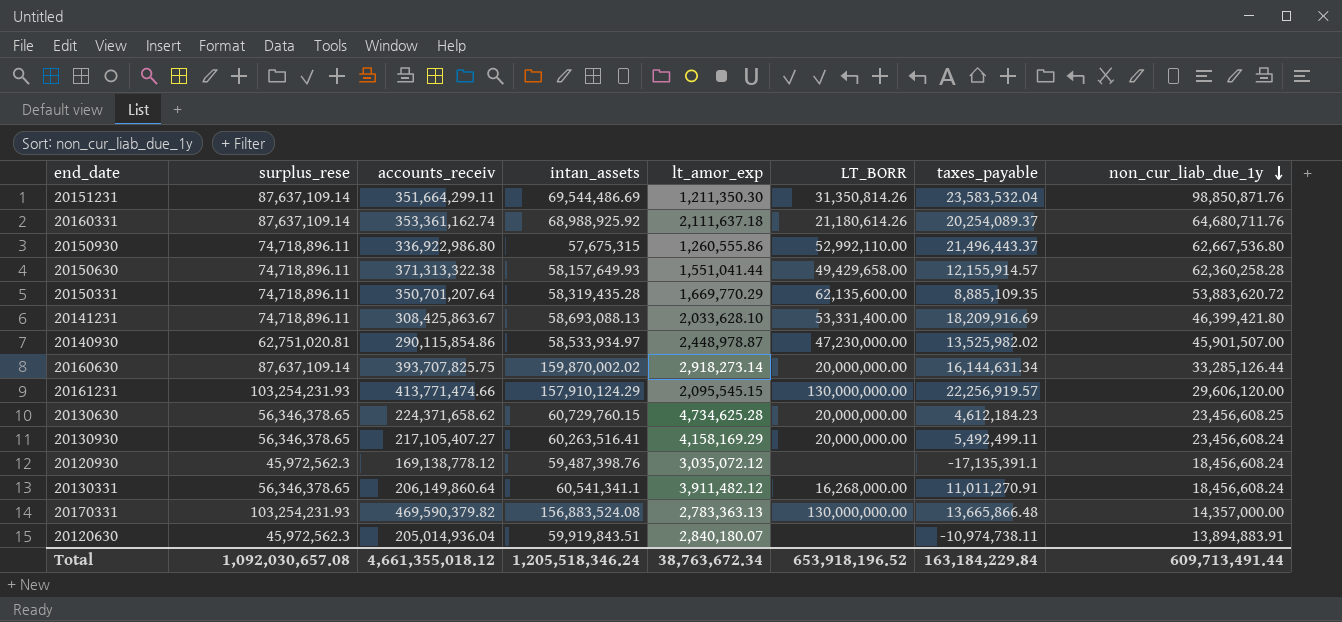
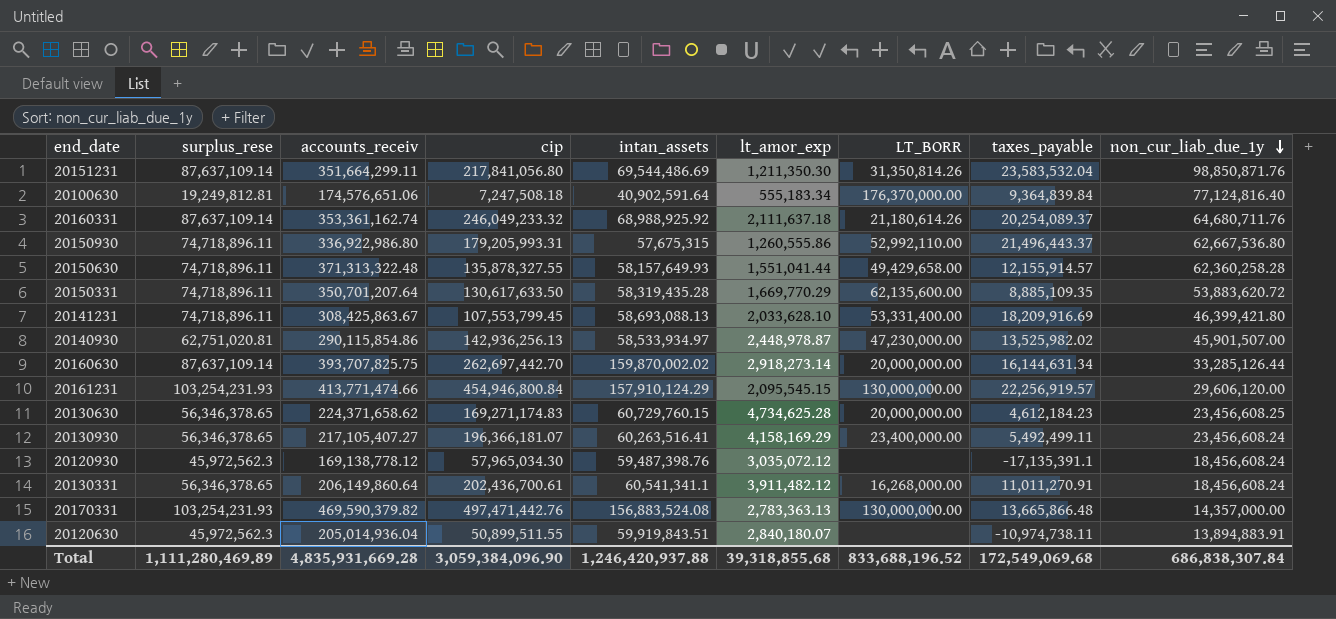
column cip | position: none -> 4
row 20100630: none -> 19,249,812.81 | 174,576,651.06 | 7,247,508.18 | 40,902,591.64 | 555,183.34 | 176,370,000.00 | 9,364,839.84 | 77,124,816.40
20150630 | accounts_receiv: 371,313,322.38 -> 371,313,322.48
20130930 | LT_BORR: 20,000,000.00 -> 23,400,000.00
Total | surplus_rese: 1,092,030,657.08 -> 1,111,280,469.89
Total | accounts_receiv: 4,661,355,018.12 -> 4,835,931,669.28
Total | intan_assets: 1,205,518,346.24 -> 1,246,420,937.88
Total | lt_amor_exp: 38,763,672.34 -> 39,318,855.68
Total | LT_BORR: 653,918,196.52 -> 833,688,196.52
Total | taxes_payable: 163,184,229.84 -> 172,549,069.68
Total | non_cur_liab_due_1y: 609,713,491.44 -> 686,838,307.84

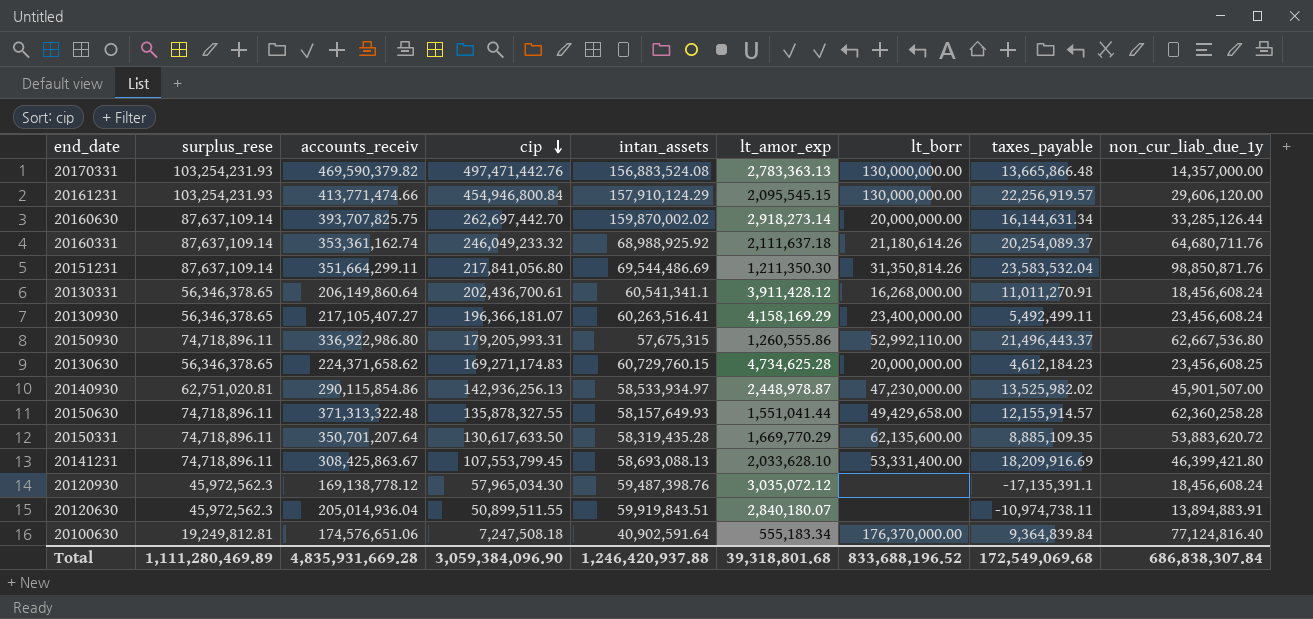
row order: non_cur_liab_due_1y descending -> cip descending
column name: LT_BORR -> lt_borr
20130331 | lt_amor_exp: 3,911,482.12 -> 3,911,428.12
Total | lt_amor_exp: 39,318,855.68 -> 39,318,801.68

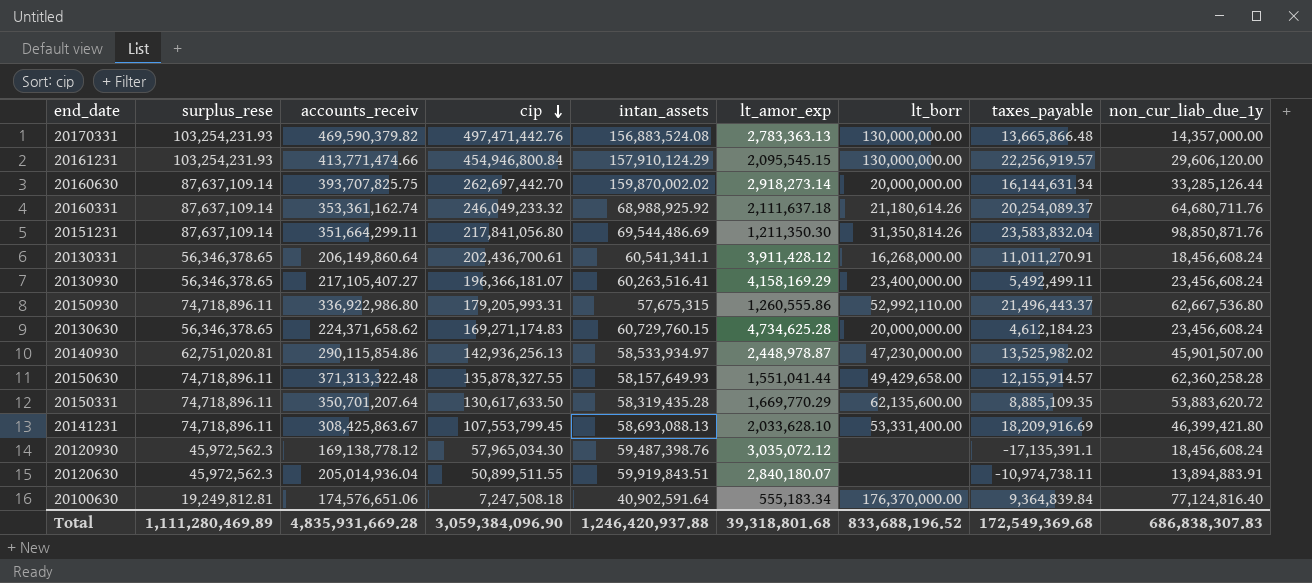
20151231 | taxes_payable: 23,583,532.04 -> 23,583,832.04
20130630 | non_cur_liab_due_1y: 23,456,608.25 -> 23,456,608.24
Total | taxes_payable: 172,549,069.68 -> 172,549,369.68
Total | non_cur_liab_due_1y: 686,838,307.84 -> 686,838,307.83

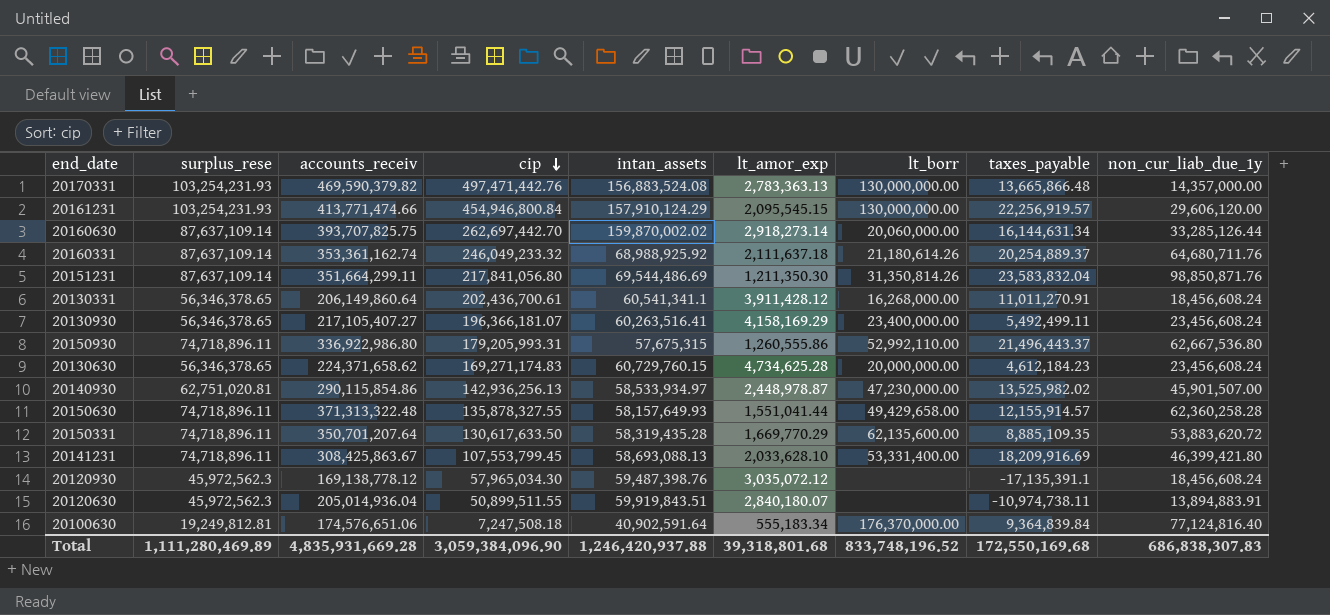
20160630 | lt_borr: 20,000,000.00 -> 20,060,000.00
20160331 | taxes_payable: 20,254,089.37 -> 20,254,889.37
Total | lt_borr: 833,688,196.52 -> 833,748,196.52
Total | taxes_payable: 172,549,369.68 -> 172,550,169.68

